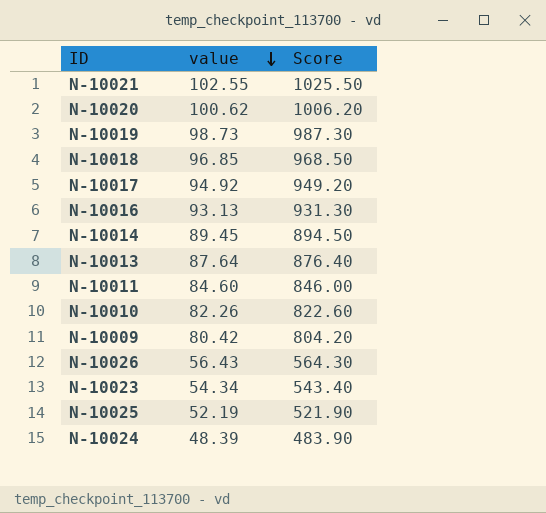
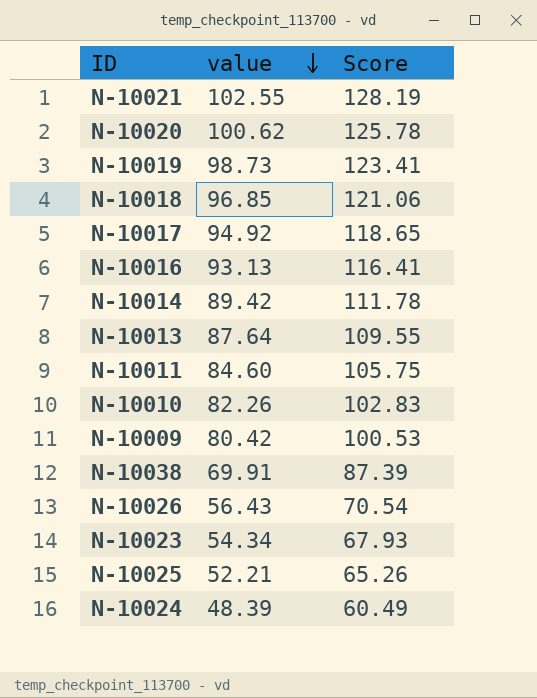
column Score | formula: [value] * 10 -> [value] * 1.25
N-10014 | value: 89.45 -> 89.42
row N-10038: none -> 69.91 | 87.39
N-10025 | value: 52.19 -> 52.21

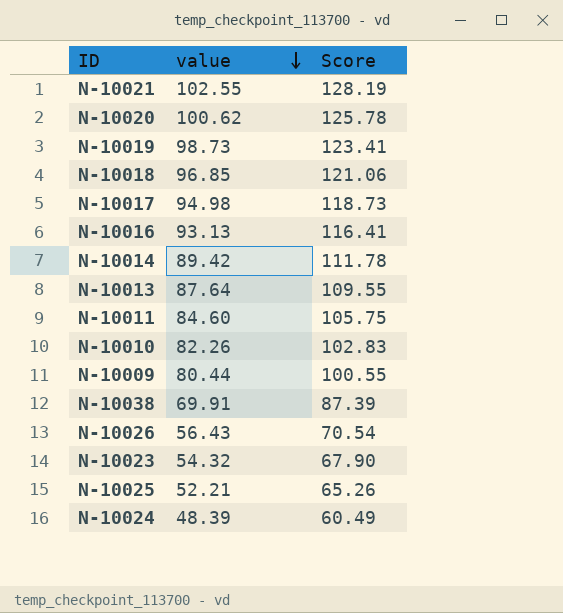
N-10017 | value: 94.92 -> 94.98
N-10017 | Score: 118.65 -> 118.73
N-10009 | value: 80.42 -> 80.44
N-10009 | Score: 100.53 -> 100.55
N-10023 | value: 54.34 -> 54.32
N-10023 | Score: 67.93 -> 67.90

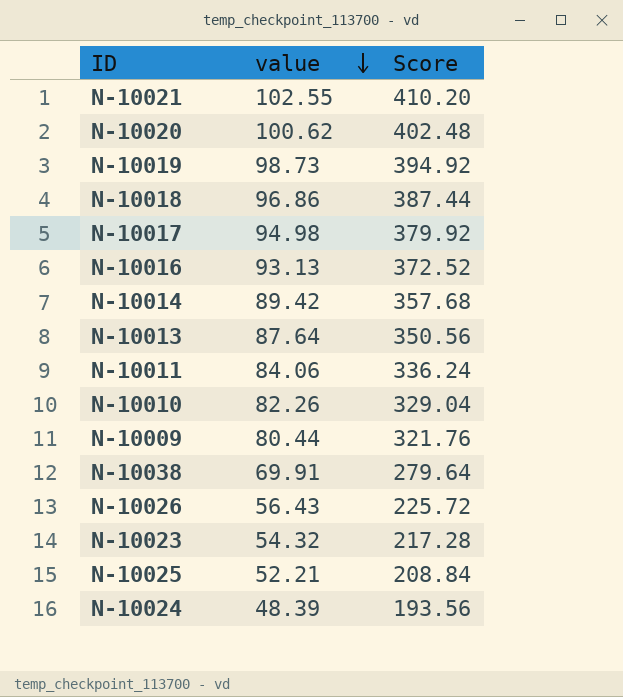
column Score | formula: [value] * 1.25 -> [value] * 4
N-10018 | value: 96.85 -> 96.86
N-10011 | value: 84.60 -> 84.06

